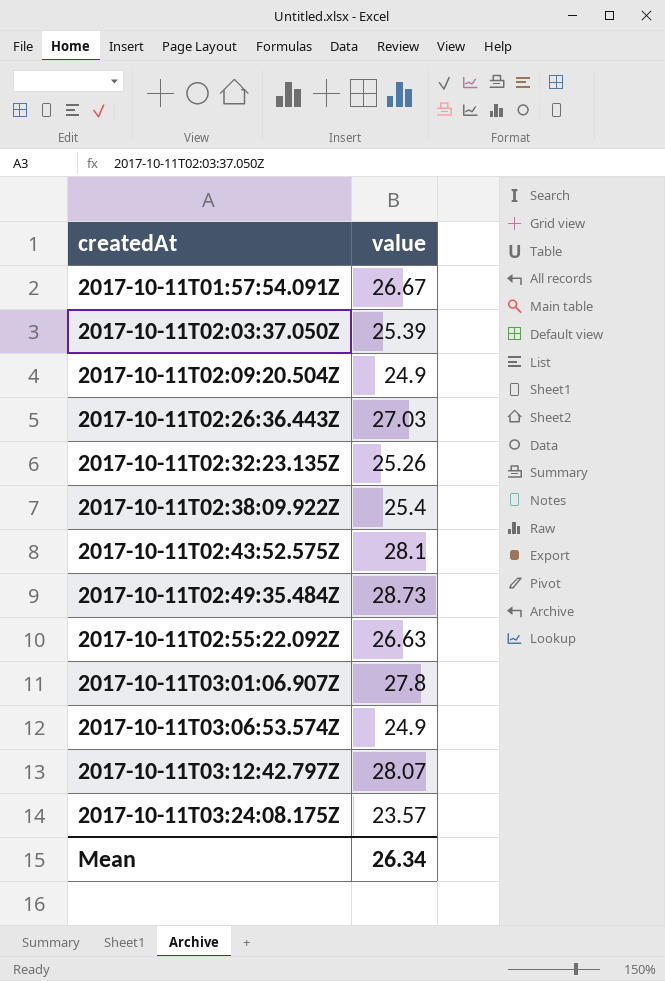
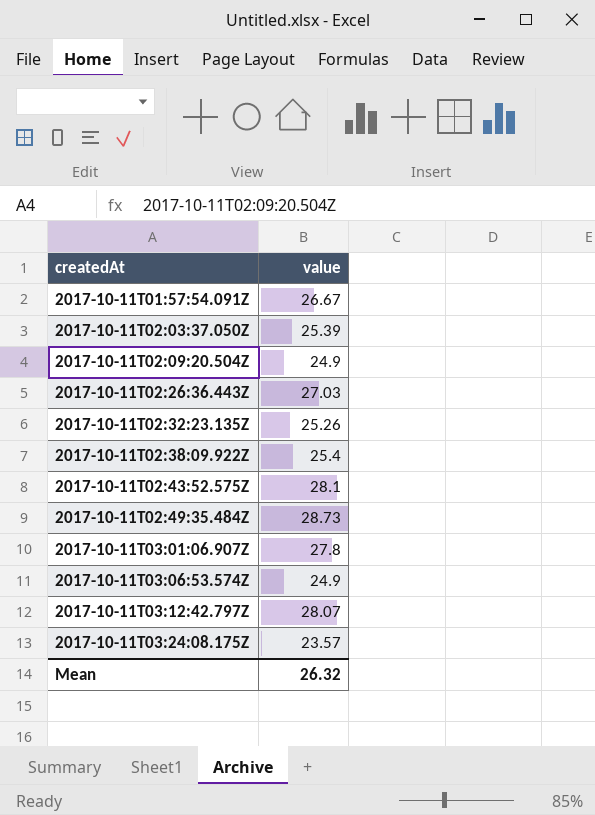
row 2017-10-11T02:55:22.092Z: 26.63 -> none
Mean | value: 26.34 -> 26.32

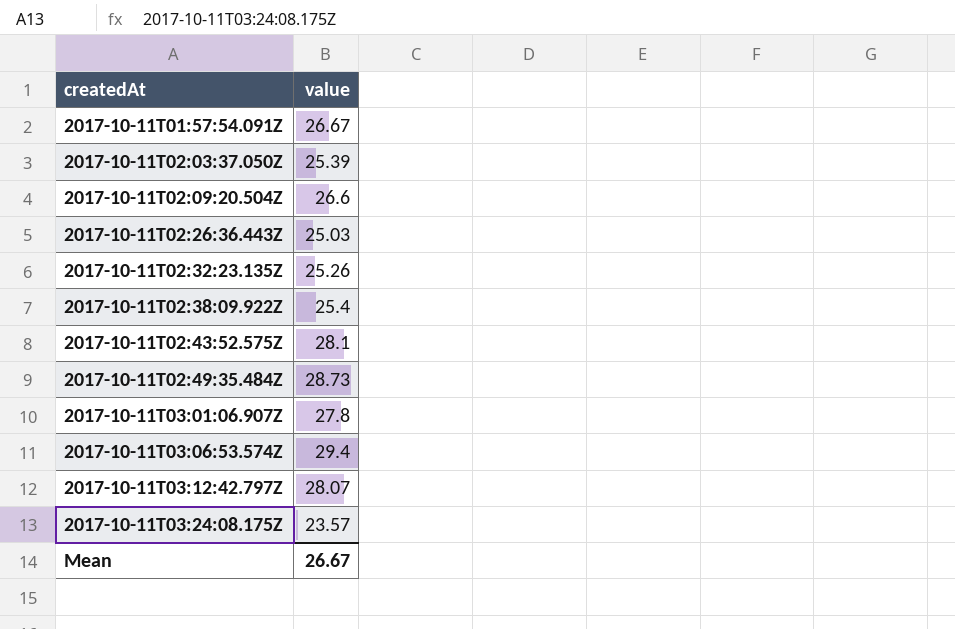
2017-10-11T02:09:20.504Z | value: 24.9 -> 26.6
2017-10-11T02:26:36.443Z | value: 27.03 -> 25.03
2017-10-11T03:06:53.574Z | value: 24.9 -> 29.4
Mean | value: 26.32 -> 26.67

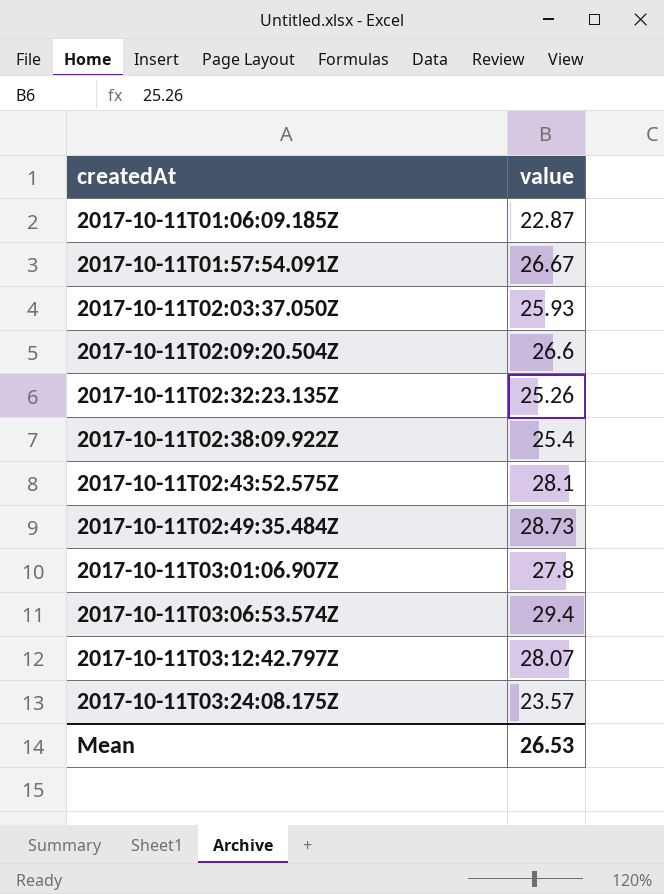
row 2017-10-11T02:26:36.443Z: 25.03 -> none
row 2017-10-11T01:06:09.185Z: none -> 22.87
2017-10-11T02:03:37.050Z | value: 25.39 -> 25.93
Mean | value: 26.67 -> 26.53

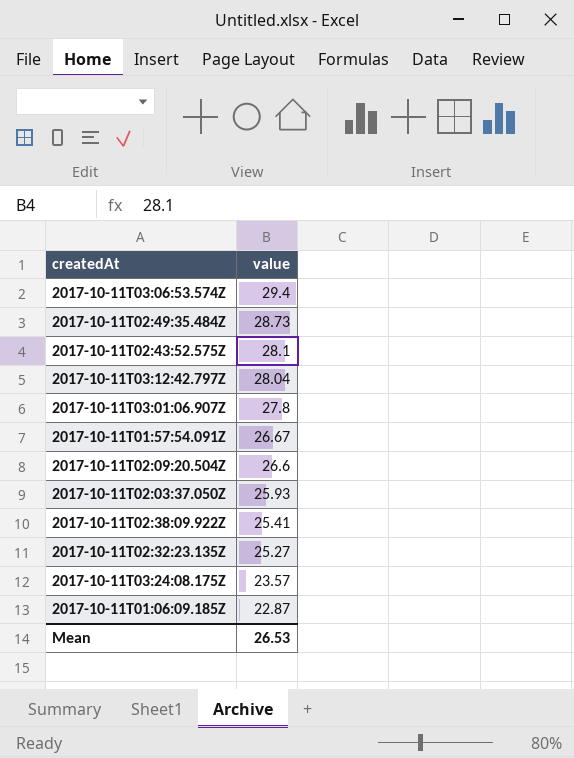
row order: createdAt ascending -> value descending
2017-10-11T03:12:42.797Z | value: 28.07 -> 28.04
2017-10-11T02:38:09.922Z | value: 25.4 -> 25.41
2017-10-11T02:32:23.135Z | value: 25.26 -> 25.27

